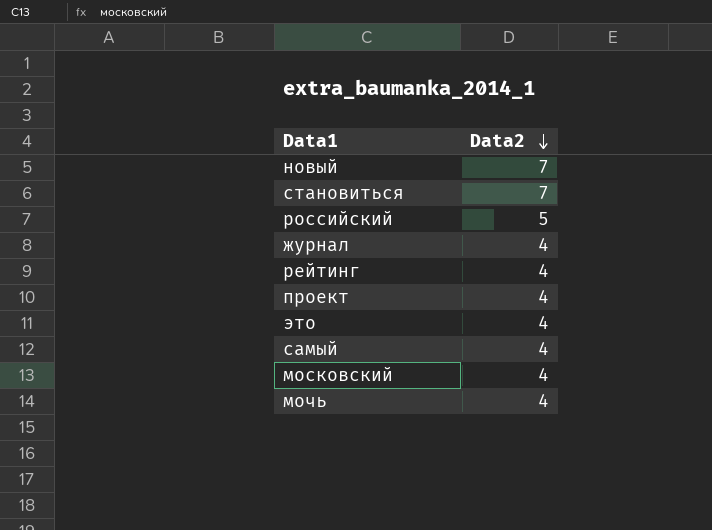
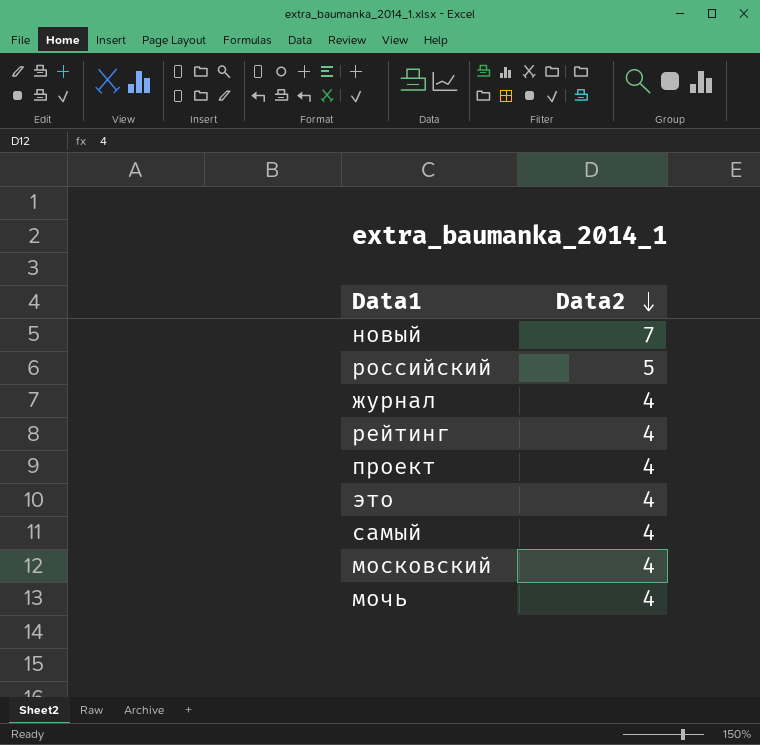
row становиться: 7 -> none

